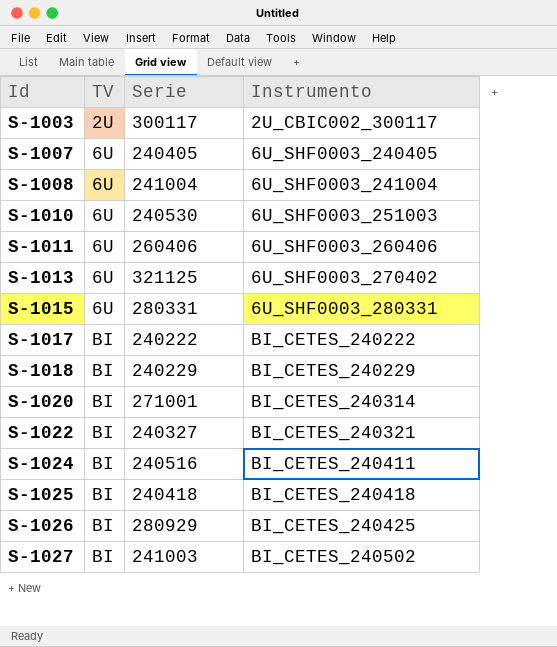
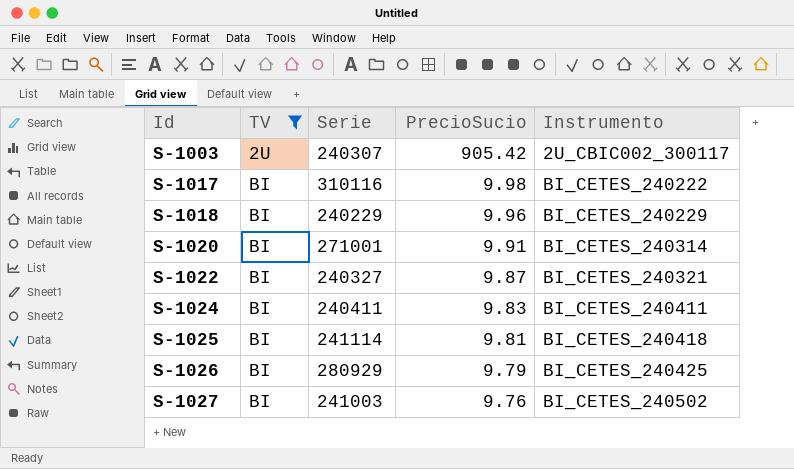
filter: none -> TV != 6U
column PrecioSucio | position: none -> 4
S-1003 | Serie: 300117 -> 240307
S-1017 | Serie: 240222 -> 310116
S-1024 | Serie: 240516 -> 240411
S-1025 | Serie: 240418 -> 241114

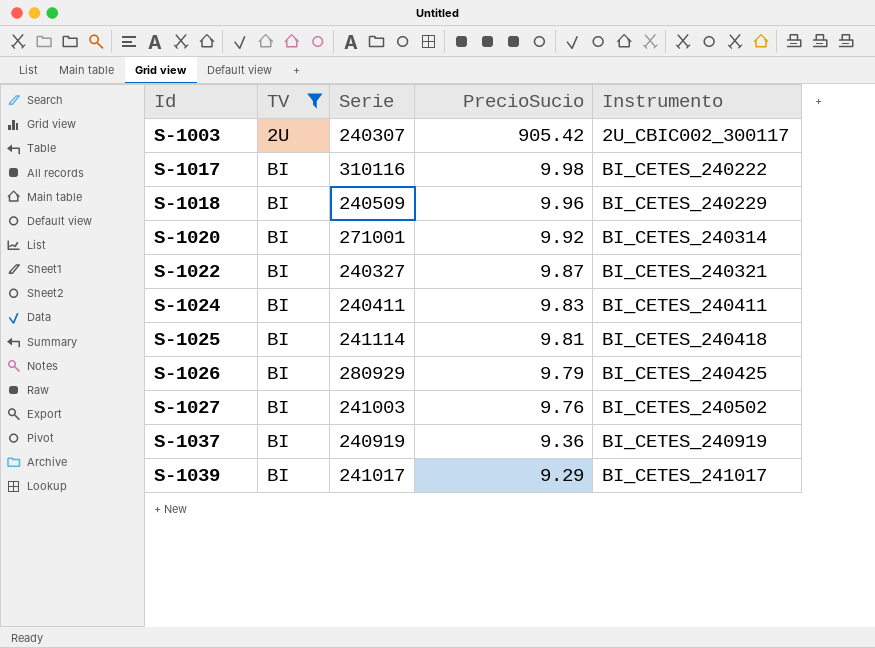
S-1018 | Serie: 240229 -> 240509
S-1020 | PrecioSucio: 9.91 -> 9.92
row S-1037: none -> BI | 240919 | 9.36 | BI_CETES_240919
row S-1039: none -> BI | 241017 | 9.29 | BI_CETES_241017

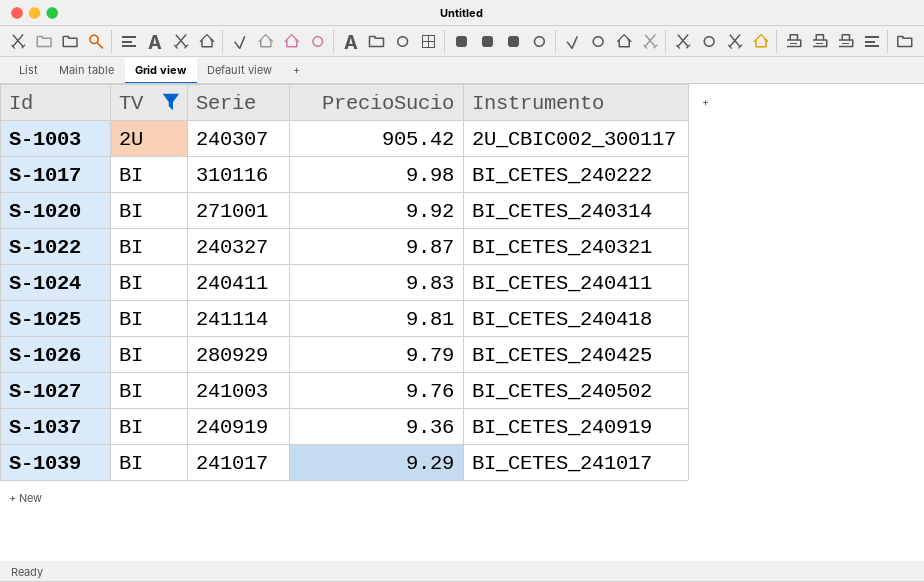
row S-1018: BI | 240509 | 9.96 | BI_CETES_240229 -> none

